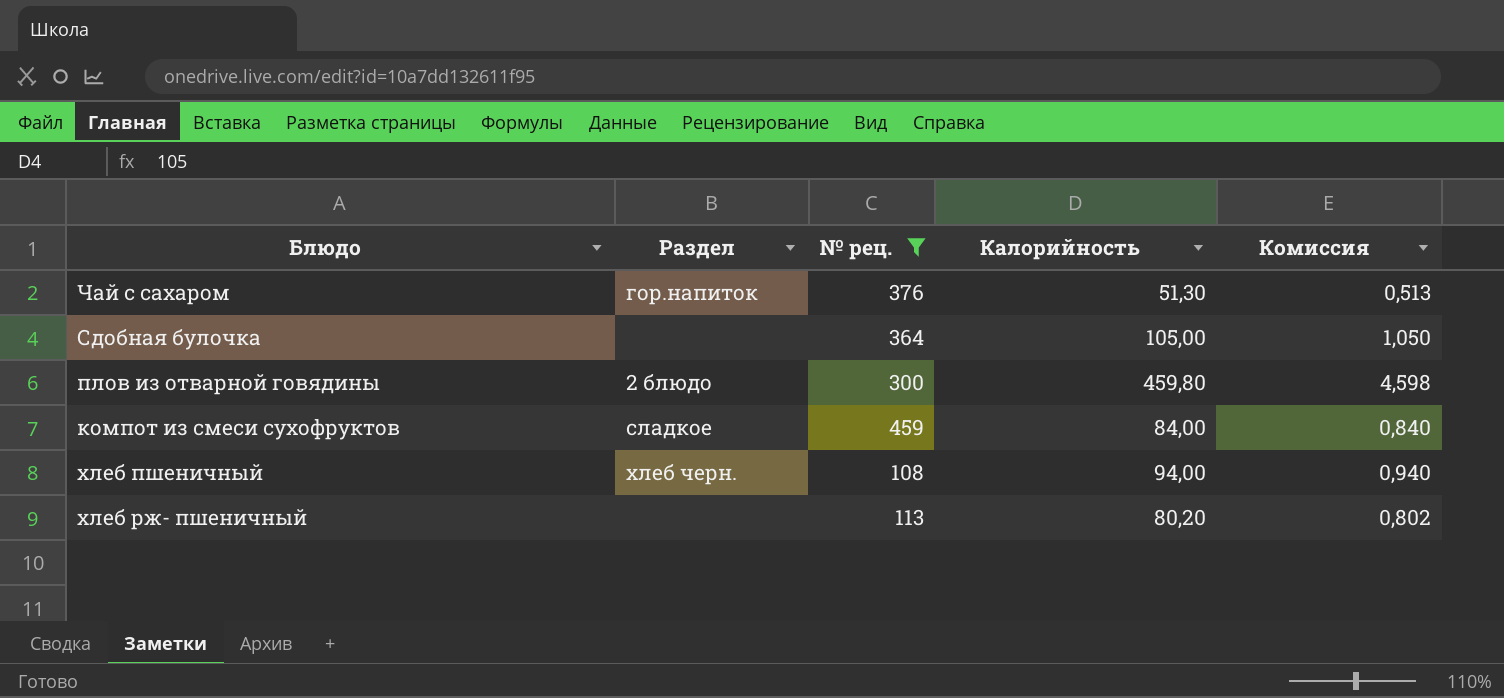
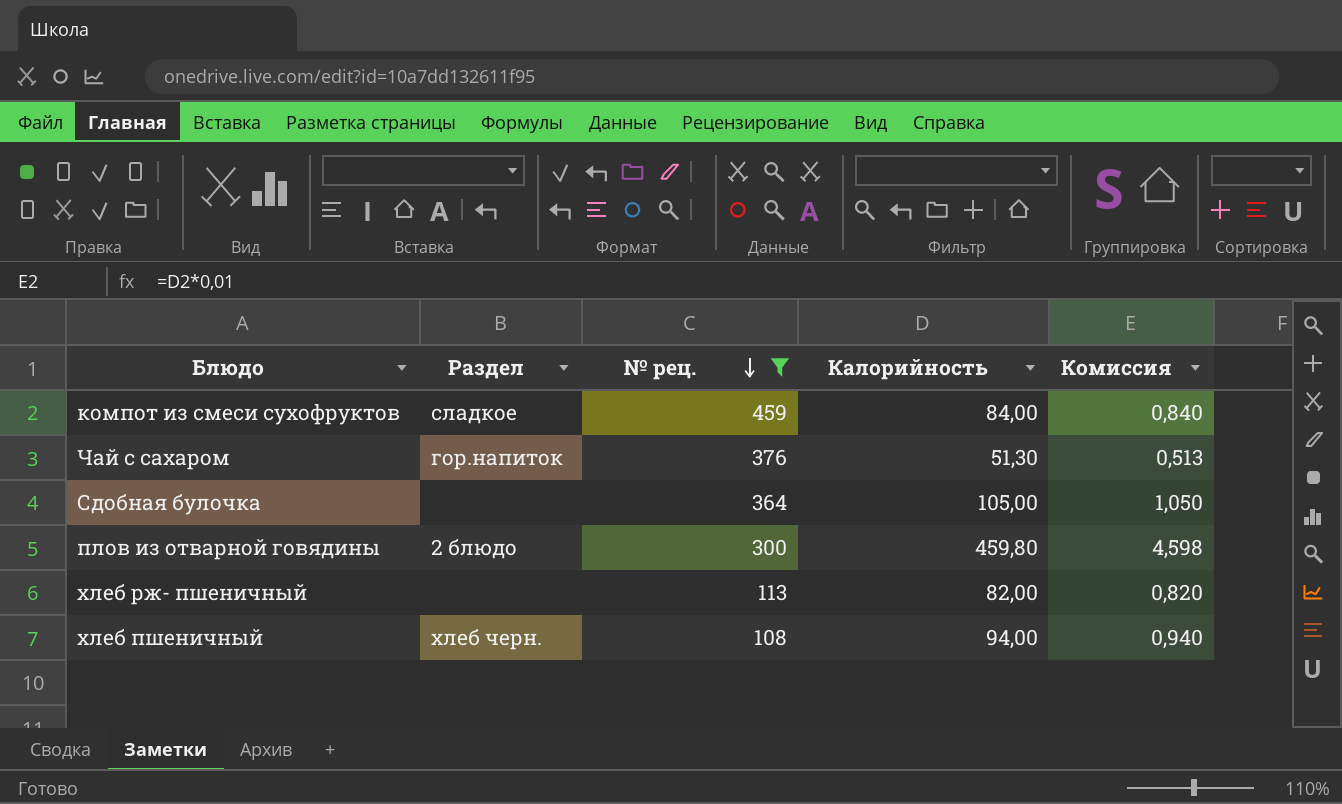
row order: none -> № рец. descending
хлеб рж- пшеничный | Калорийность: 80,20 -> 82,00
хлеб рж- пшеничный | Комиссия: 0,802 -> 0,820

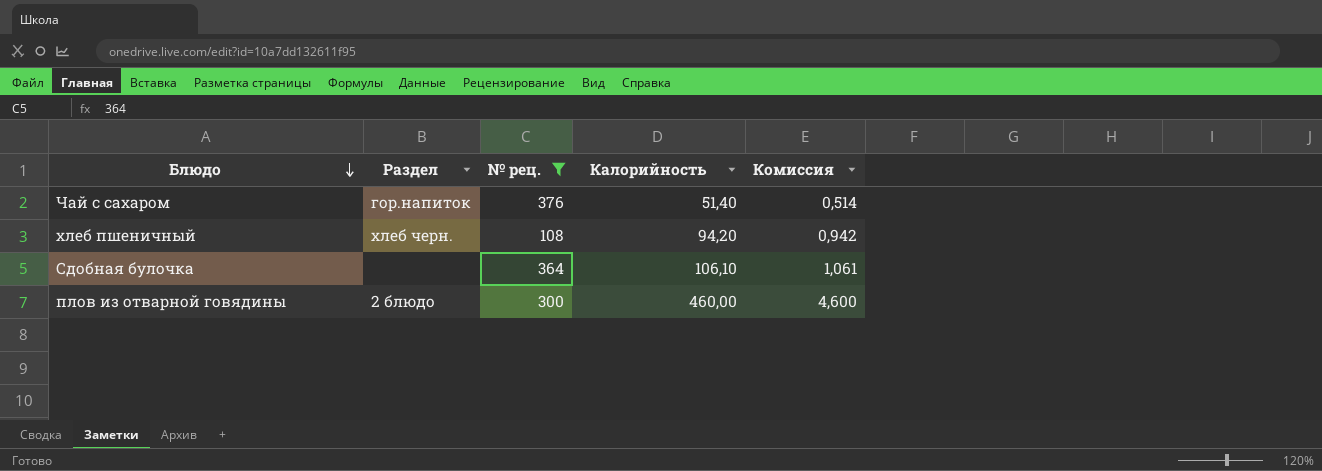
row order: № рец. descending -> Блюдо descending
row компот из смеси сухофруктов: сладкое | 459 | 84,00 | 0,840 -> none
row хлеб рж- пшеничный: none | 113 | 82,00 | 0,820 -> none
Чай с сахаром | Калорийность: 51,30 -> 51,40
Чай с сахаром | Комиссия: 0,513 -> 0,514
хлеб пшеничный | Калорийность: 94,00 -> 94,20
хлеб пшеничный | Комиссия: 0,940 -> 0,942
Сдобная булочка | Калорийность: 105,00 -> 106,10
Сдобная булочка | Комиссия: 1,050 -> 1,061
плов из отварной говядины | Калорийность: 459,80 -> 460,00
плов из отварной говядины | Комиссия: 4,598 -> 4,600

